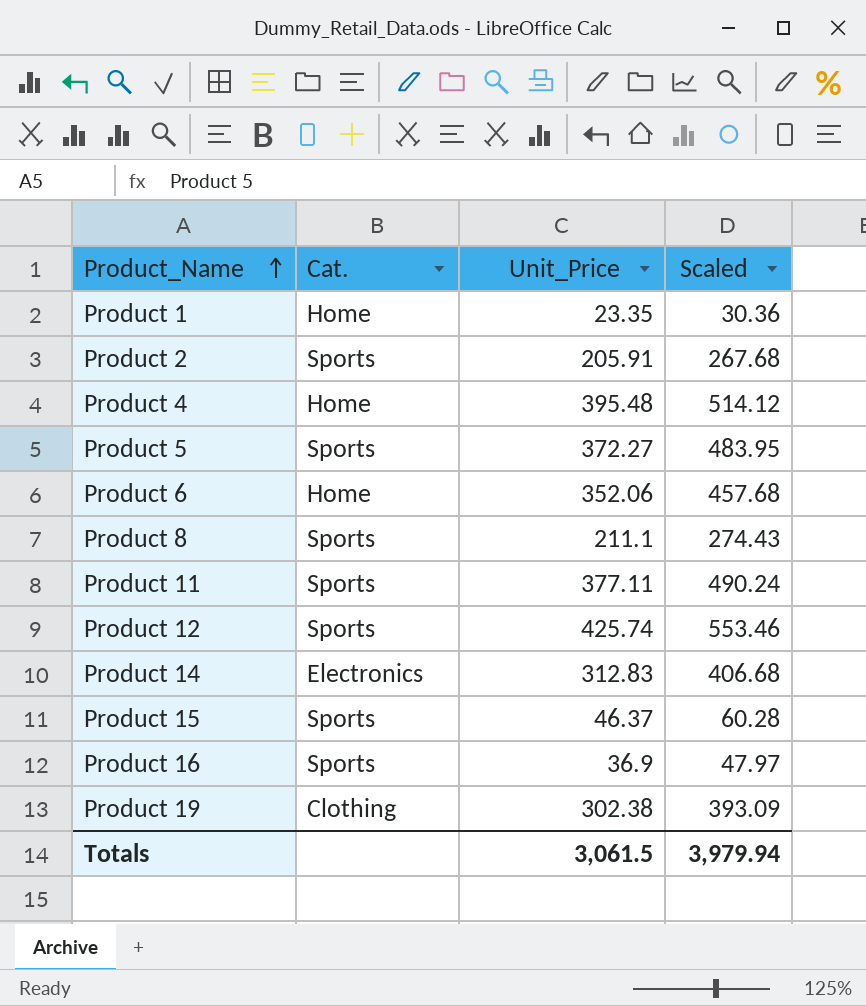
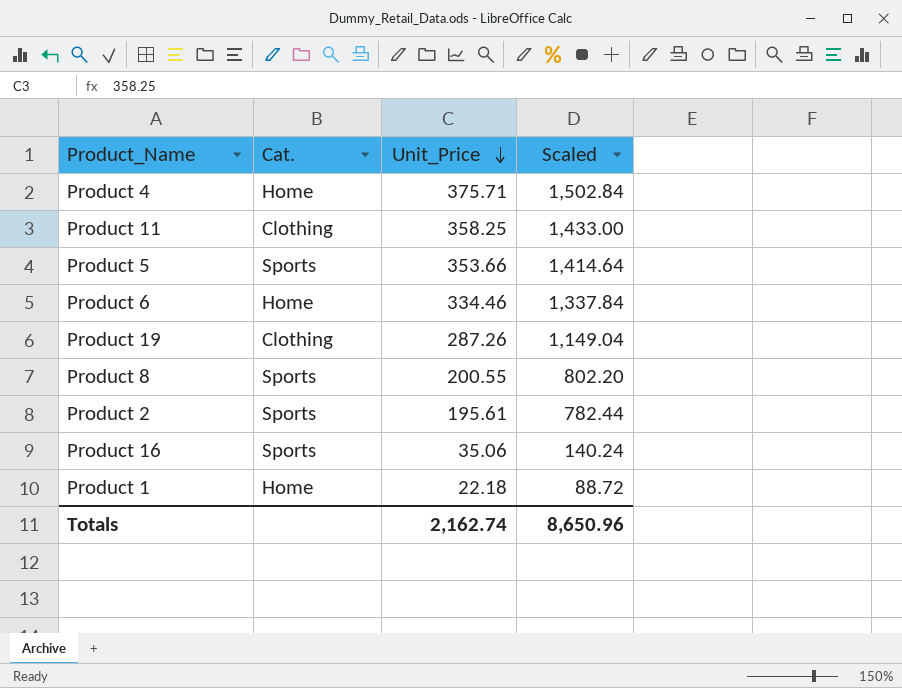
row order: Product_Name ascending -> Unit_Price descending
column Scaled | formula: [Unit_Price] * 1.3 -> [Unit_Price] * 4
row Product 12: Sports | 425.74 | 553.46 -> none
row Product 14: Electronics | 312.83 | 406.68 -> none
row Product 15: Sports | 46.37 | 60.28 -> none
Product 4 | Unit_Price: 395.48 -> 375.71
Product 11 | Cat.: Sports -> Clothing
Product 11 | Unit_Price: 377.11 -> 358.25
Product 5 | Unit_Price: 372.27 -> 353.66
Product 6 | Unit_Price: 352.06 -> 334.46
Product 19 | Unit_Price: 302.38 -> 287.26
Product 8 | Unit_Price: 211.1 -> 200.55
Product 2 | Unit_Price: 205.91 -> 195.61
Product 16 | Unit_Price: 36.9 -> 35.06
Product 1 | Unit_Price: 23.35 -> 22.18
Totals | Unit_Price: 3,061.5 -> 2,162.74
Totals | Scaled: 3,979.94 -> 8,650.96

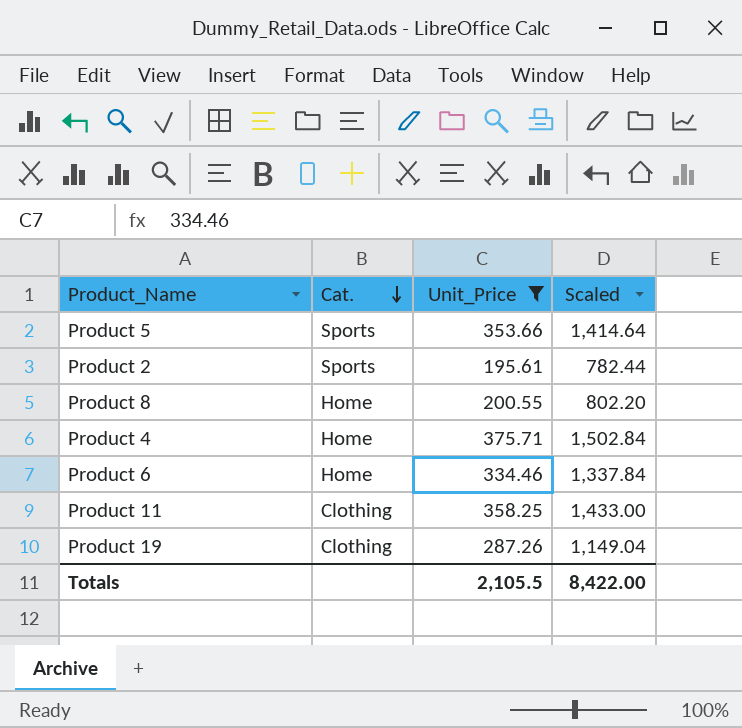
filter: none -> Unit_Price >= 195.61
row order: Unit_Price descending -> Cat. descending
Product 8 | Cat.: Sports -> Home
Totals | Unit_Price: 2,162.74 -> 2,105.5
Totals | Scaled: 8,650.96 -> 8,422.00

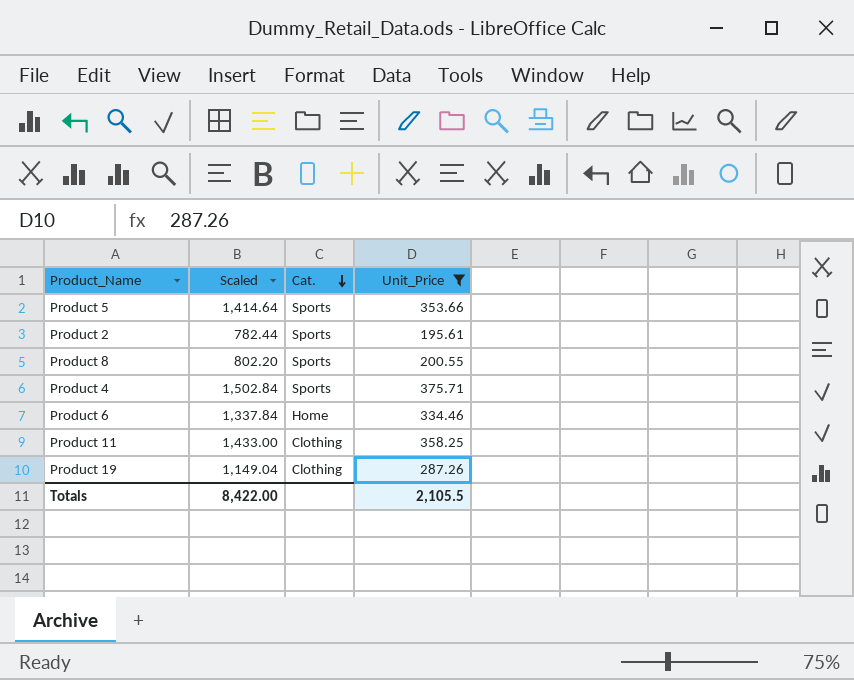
column Scaled | position: 4 -> 2
Product 8 | Cat.: Home -> Sports
Product 4 | Cat.: Home -> Sports

